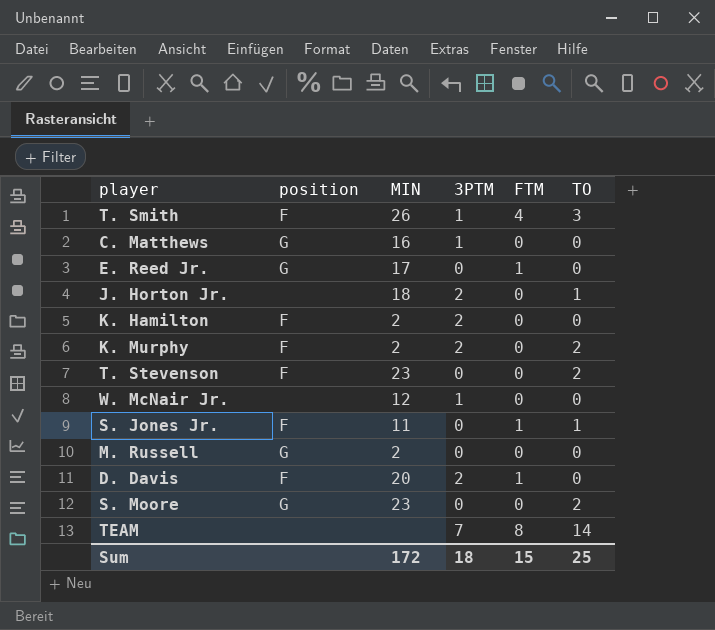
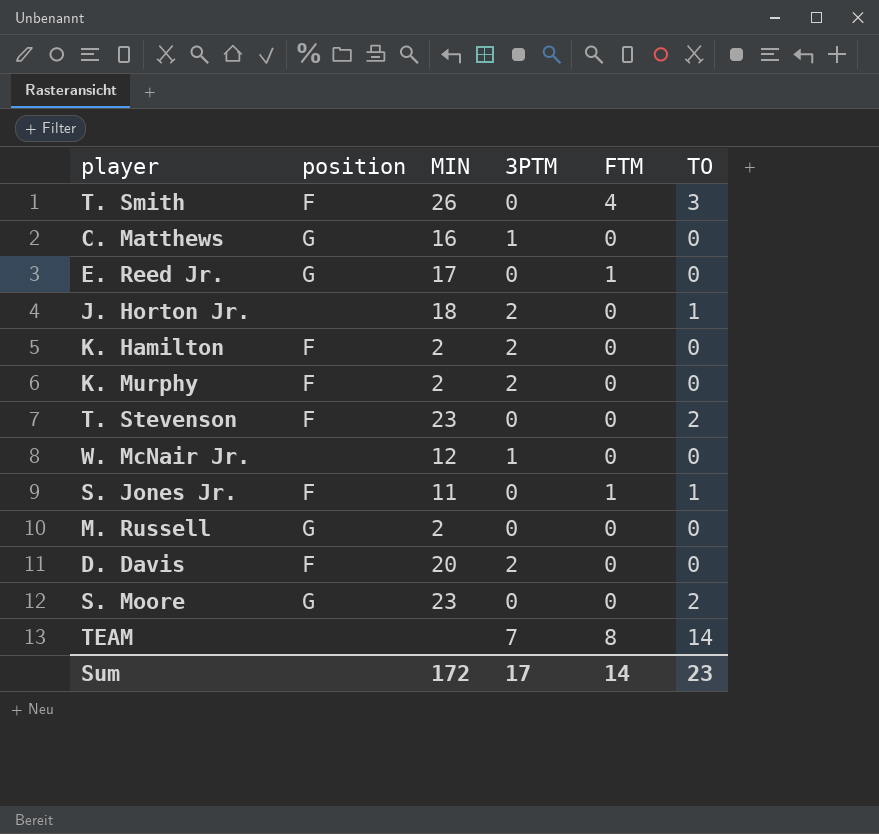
T. Smith | 3PTM: 1 -> 0
K. Murphy | TO: 2 -> 0
D. Davis | FTM: 1 -> 0
Sum | 3PTM: 18 -> 17
Sum | FTM: 15 -> 14
Sum | TO: 25 -> 23

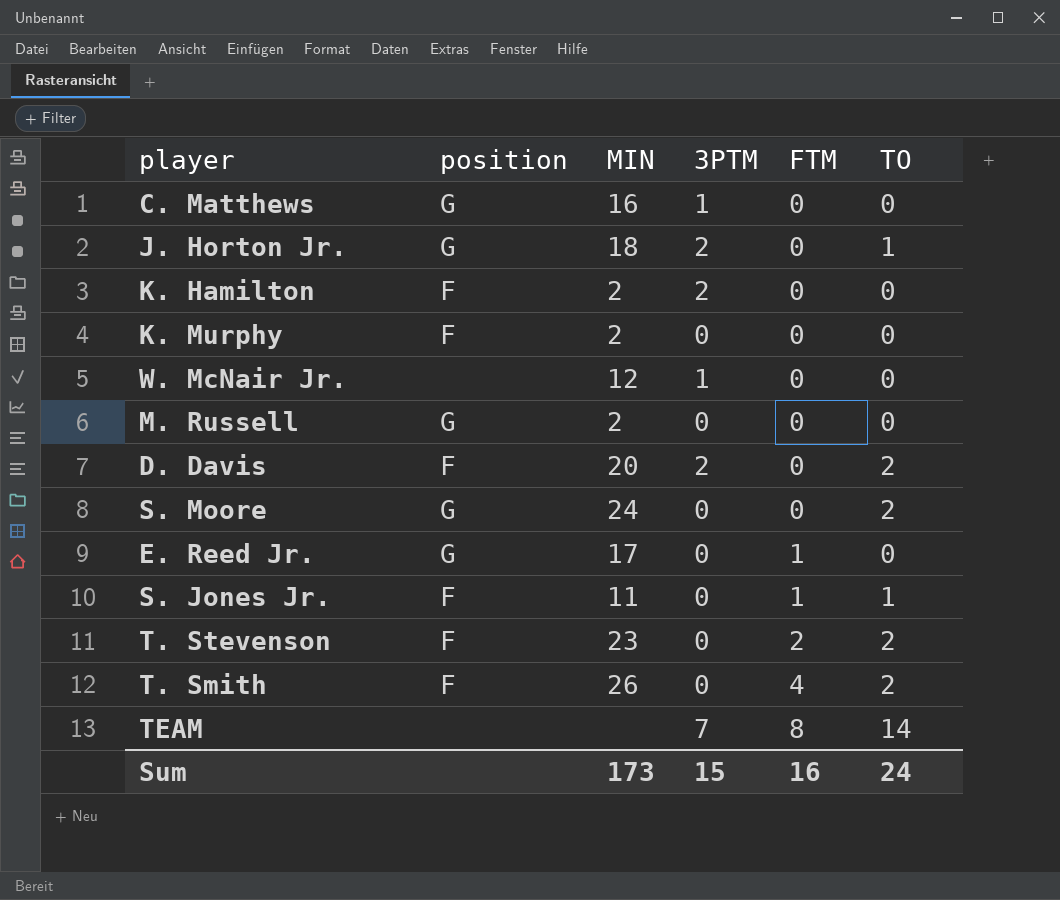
row order: none -> FTM ascending
J. Horton Jr. | position: none -> G
K. Murphy | 3PTM: 2 -> 0
D. Davis | TO: 0 -> 2
S. Moore | MIN: 23 -> 24
T. Stevenson | FTM: 0 -> 2
T. Smith | TO: 3 -> 2
Sum | MIN: 172 -> 173
Sum | 3PTM: 17 -> 15
Sum | FTM: 14 -> 16
Sum | TO: 23 -> 24

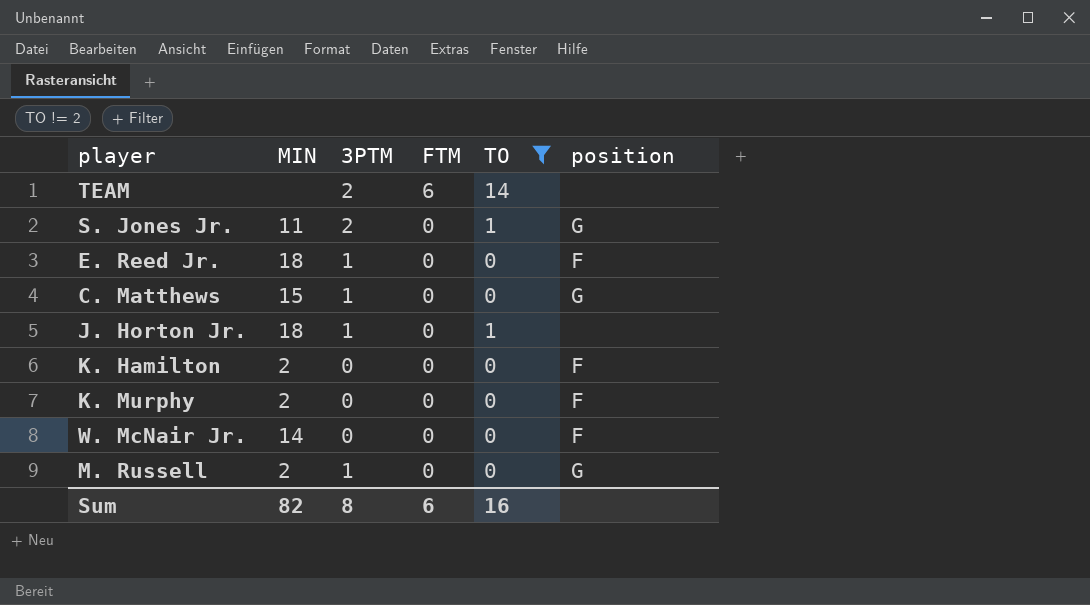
filter: none -> TO != 2
row order: FTM ascending -> FTM descending
column position | position: 2 -> 6
TEAM | 3PTM: 7 -> 2
TEAM | FTM: 8 -> 6
S. Jones Jr. | 3PTM: 0 -> 2
S. Jones Jr. | FTM: 1 -> 0
S. Jones Jr. | position: F -> G
E. Reed Jr. | MIN: 17 -> 18
E. Reed Jr. | 3PTM: 0 -> 1
E. Reed Jr. | FTM: 1 -> 0
E. Reed Jr. | position: G -> F
C. Matthews | MIN: 16 -> 15
J. Horton Jr. | 3PTM: 2 -> 1
J. Horton Jr. | position: G -> none
K. Hamilton | 3PTM: 2 -> 0
W. McNair Jr. | MIN: 12 -> 14
W. McNair Jr. | 3PTM: 1 -> 0
W. McNair Jr. | position: none -> F
M. Russell | 3PTM: 0 -> 1
Sum | MIN: 173 -> 82
Sum | 3PTM: 15 -> 8
Sum | FTM: 16 -> 6
Sum | TO: 24 -> 16

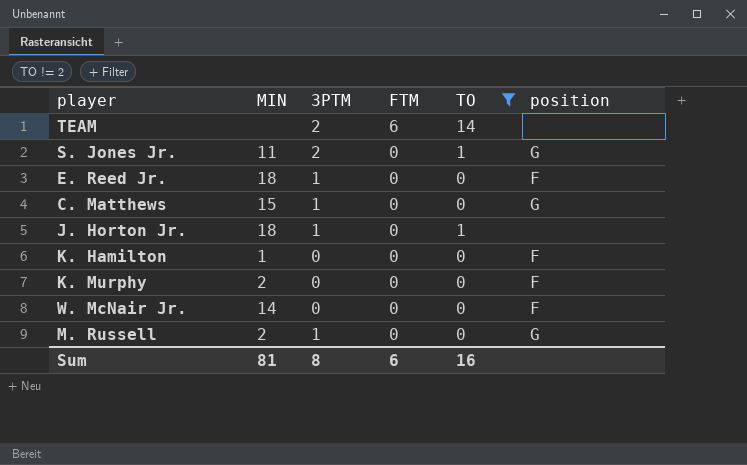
K. Hamilton | MIN: 2 -> 1
Sum | MIN: 82 -> 81

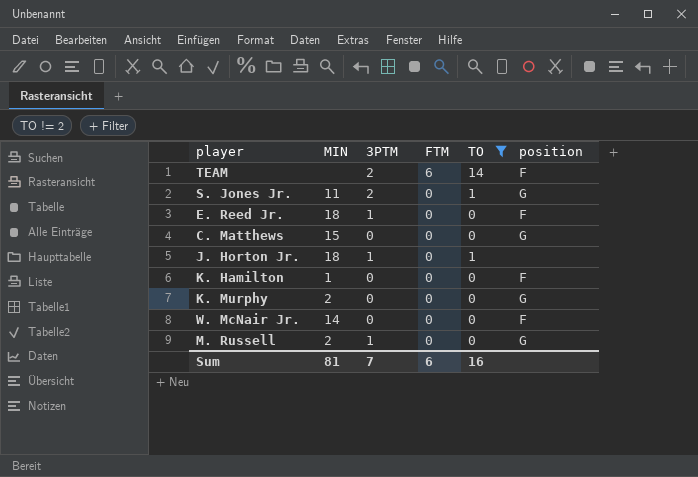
TEAM | position: none -> F
C. Matthews | 3PTM: 1 -> 0
K. Murphy | position: F -> G
Sum | 3PTM: 8 -> 7

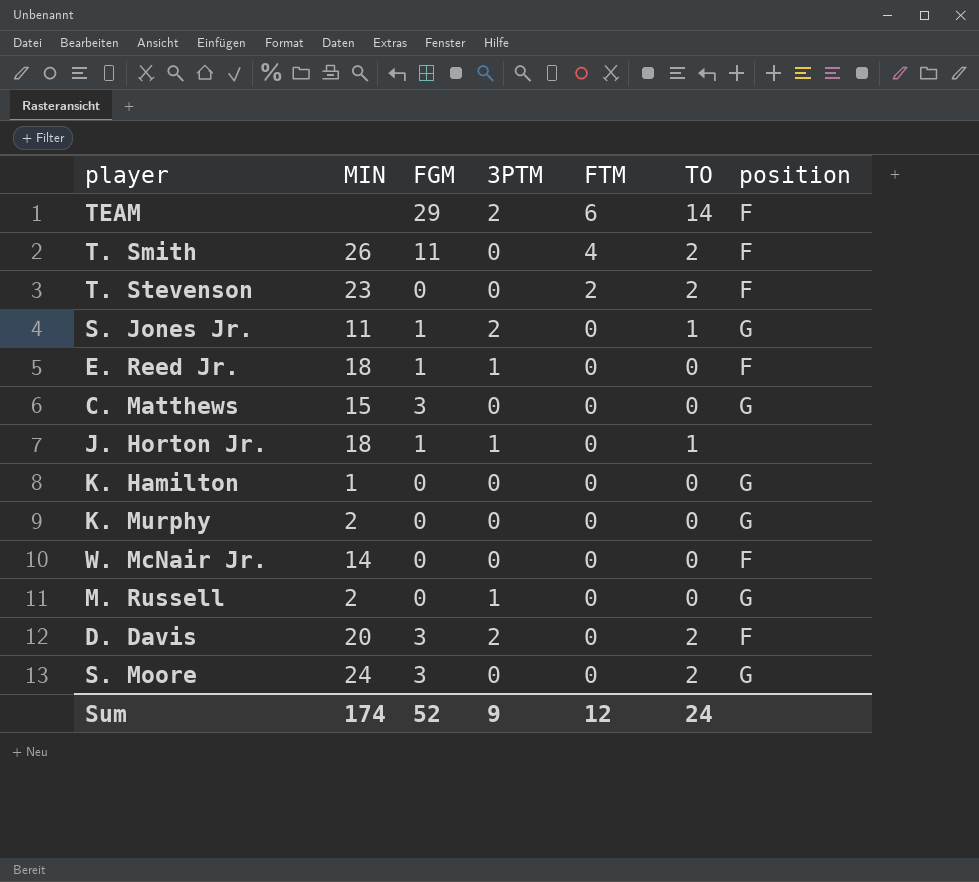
filter: TO != 2 -> none
column FGM | position: none -> 3
K. Hamilton | position: F -> G
Sum | MIN: 81 -> 174
Sum | 3PTM: 7 -> 9
Sum | FTM: 6 -> 12
Sum | TO: 16 -> 24

